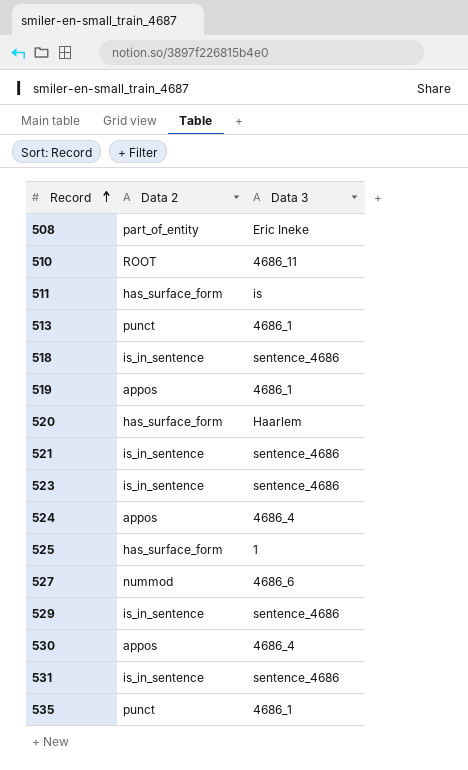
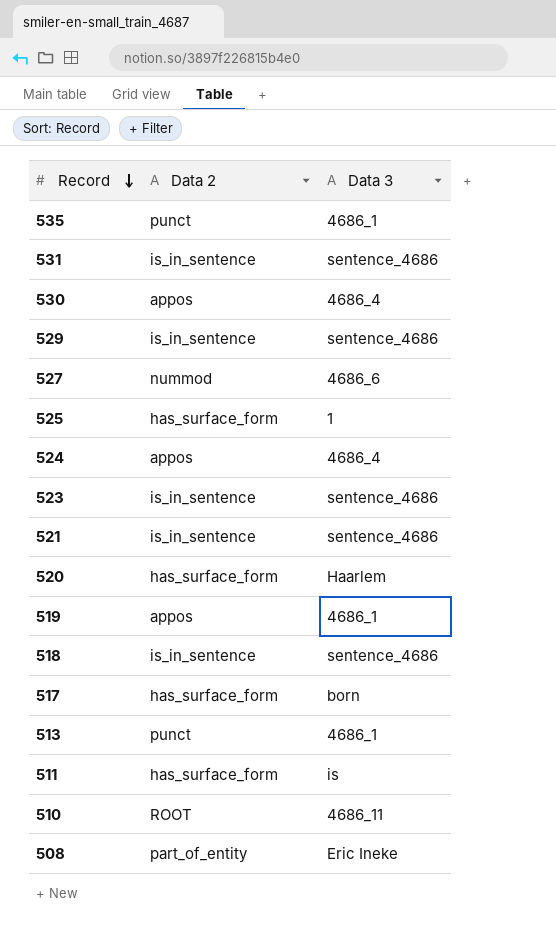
row order: Record ascending -> Record descending
row 517: none -> has_surface_form | born

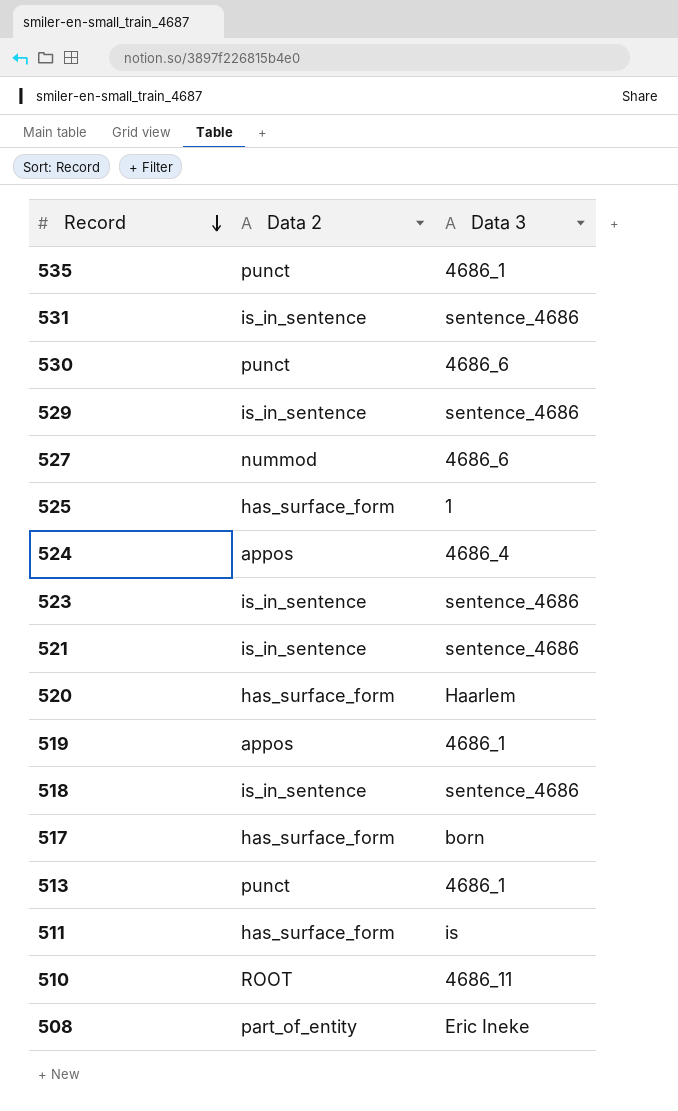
530 | Data 2: appos -> punct
530 | Data 3: 4686_4 -> 4686_6

